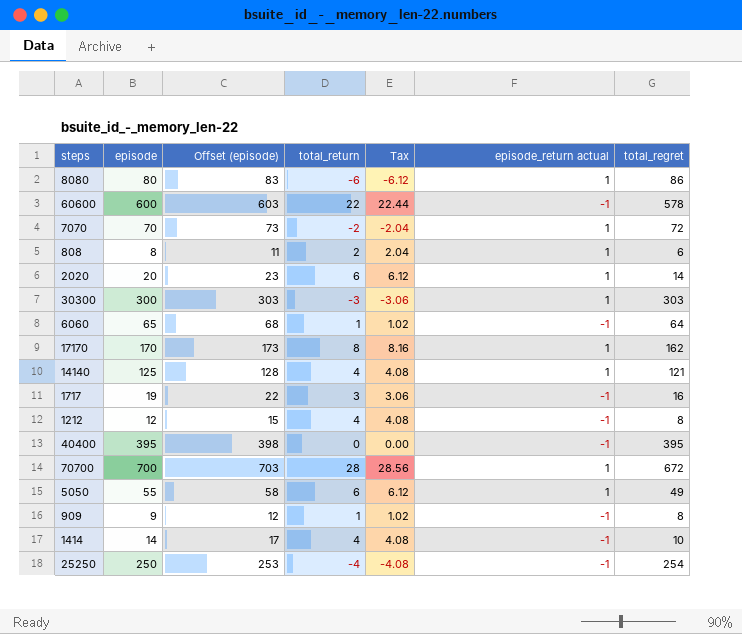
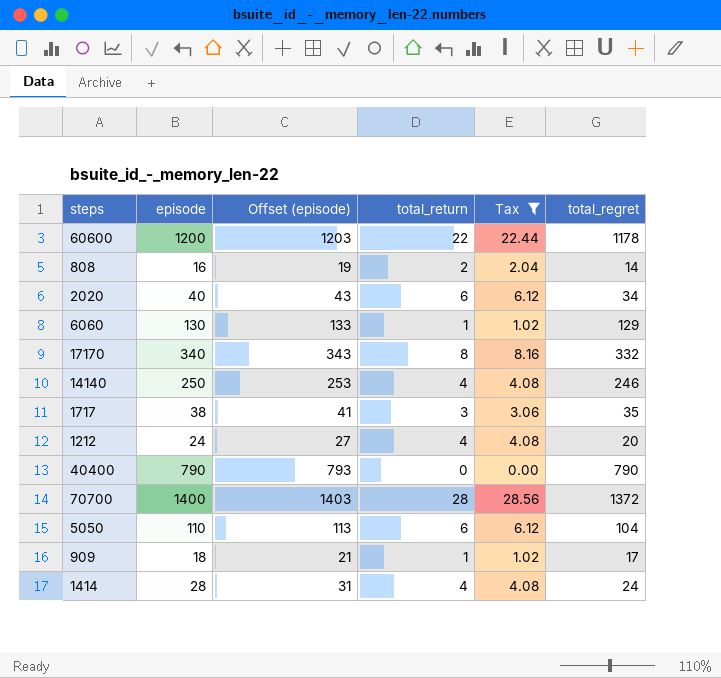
filter: none -> Tax >= 0.00
column episode_return actual | position: 6 -> none
60600 | episode: 600 -> 1200
60600 | Offset (episode): 603 -> 1203
60600 | total_regret: 578 -> 1178
808 | episode: 8 -> 16
808 | Offset (episode): 11 -> 19
808 | total_regret: 6 -> 14
2020 | episode: 20 -> 40
2020 | Offset (episode): 23 -> 43
2020 | total_regret: 14 -> 34
6060 | episode: 65 -> 130
6060 | Offset (episode): 68 -> 133
6060 | total_regret: 64 -> 129
17170 | episode: 170 -> 340
17170 | Offset (episode): 173 -> 343
17170 | total_regret: 162 -> 332
14140 | episode: 125 -> 250
14140 | Offset (episode): 128 -> 253
14140 | total_regret: 121 -> 246
1717 | episode: 19 -> 38
1717 | Offset (episode): 22 -> 41
1717 | total_regret: 16 -> 35
1212 | episode: 12 -> 24
1212 | Offset (episode): 15 -> 27
1212 | total_regret: 8 -> 20
40400 | episode: 395 -> 790
40400 | Offset (episode): 398 -> 793
40400 | total_regret: 395 -> 790
70700 | episode: 700 -> 1400
70700 | Offset (episode): 703 -> 1403
70700 | total_regret: 672 -> 1372
5050 | episode: 55 -> 110
5050 | Offset (episode): 58 -> 113
5050 | total_regret: 49 -> 104
909 | episode: 9 -> 18
909 | Offset (episode): 12 -> 21
909 | total_regret: 8 -> 17
1414 | episode: 14 -> 28
1414 | Offset (episode): 17 -> 31
1414 | total_regret: 10 -> 24

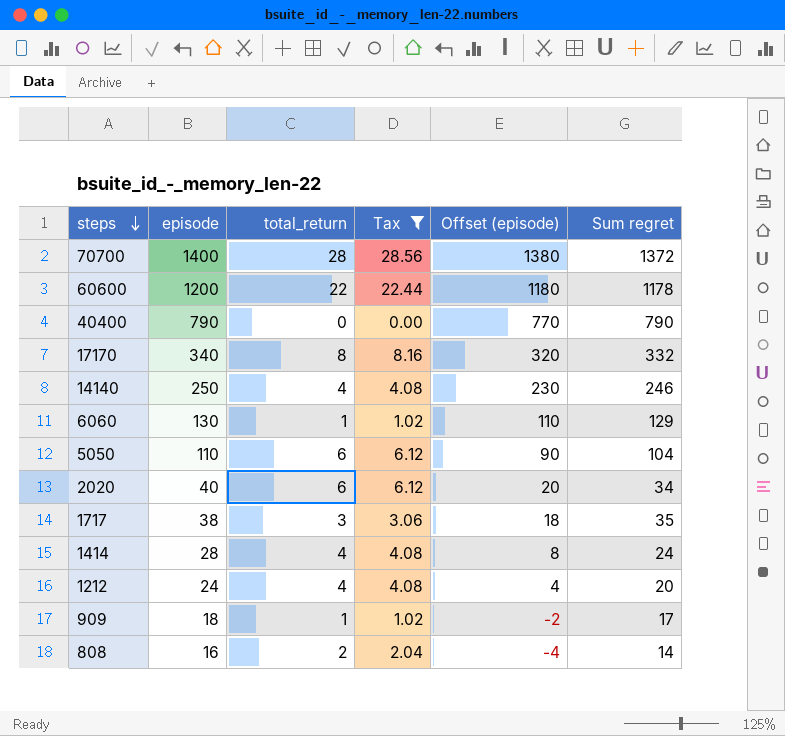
row order: none -> steps descending
column Offset (episode) | formula: [episode] + 3 -> [episode] - 20
column Offset (episode) | position: 3 -> 5
column name: total_regret -> Sum regret

